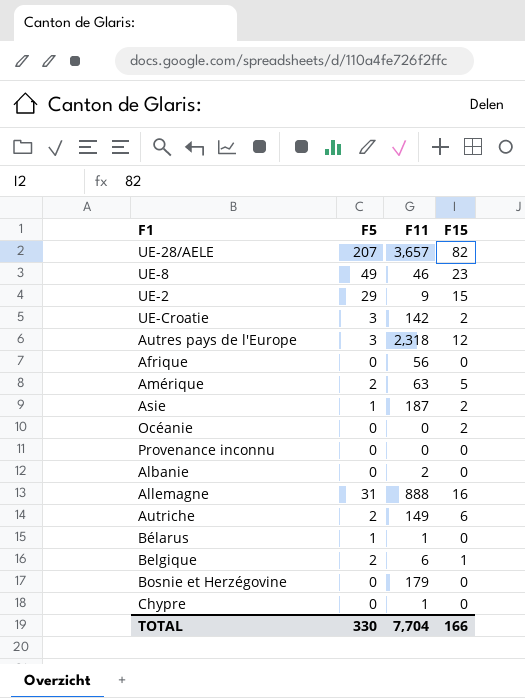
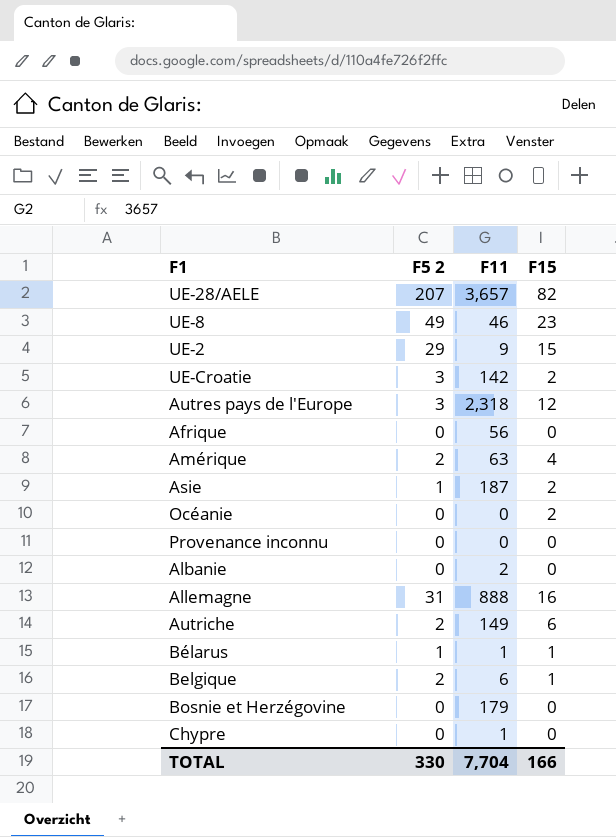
column name: F5 -> F5 2
Amérique | F15: 5 -> 4
Bélarus | F15: 0 -> 1

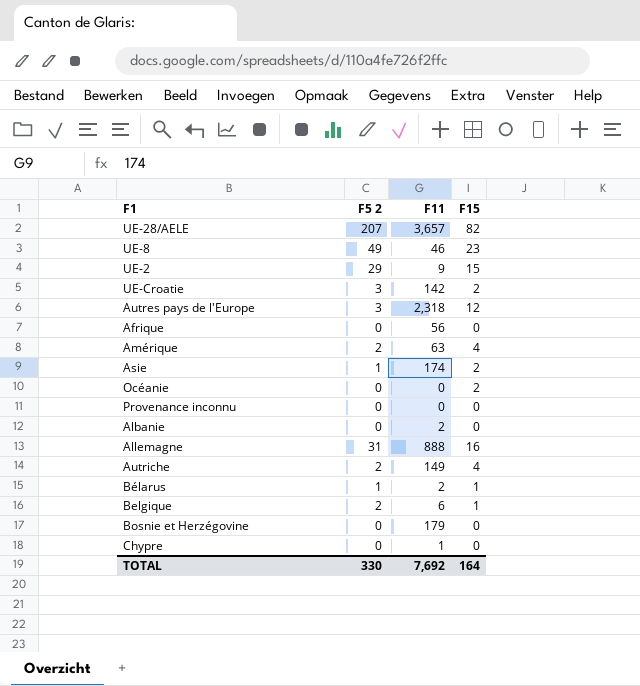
Asie | F11: 187 -> 174
Autriche | F15: 6 -> 4
Bélarus | F11: 1 -> 2
TOTAL | F11: 7,704 -> 7,692
TOTAL | F15: 166 -> 164

